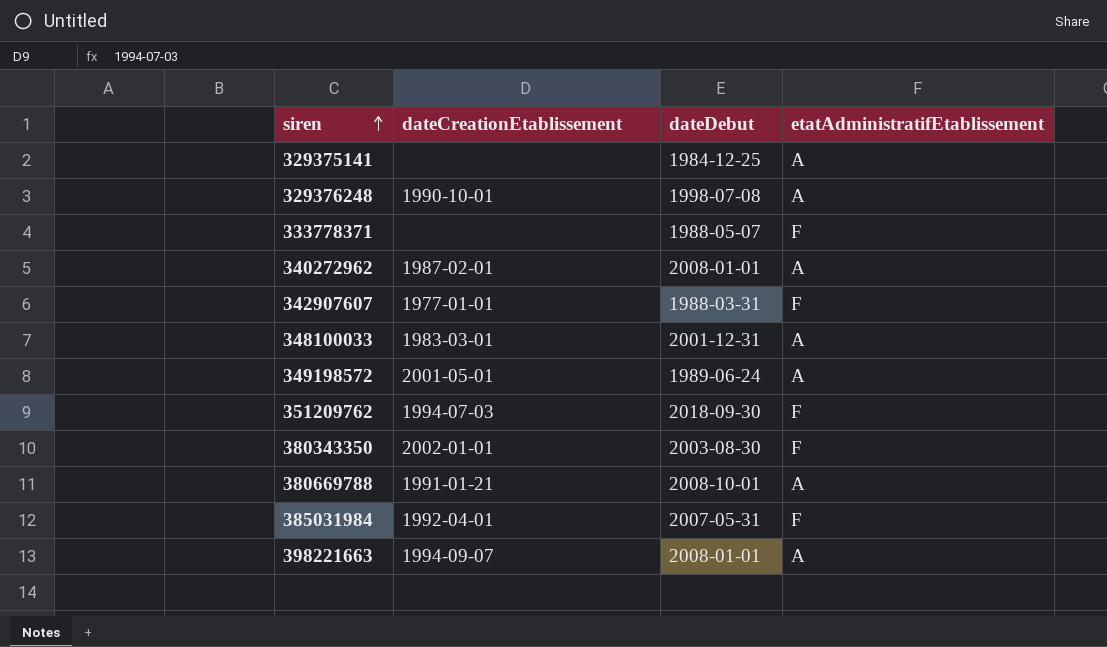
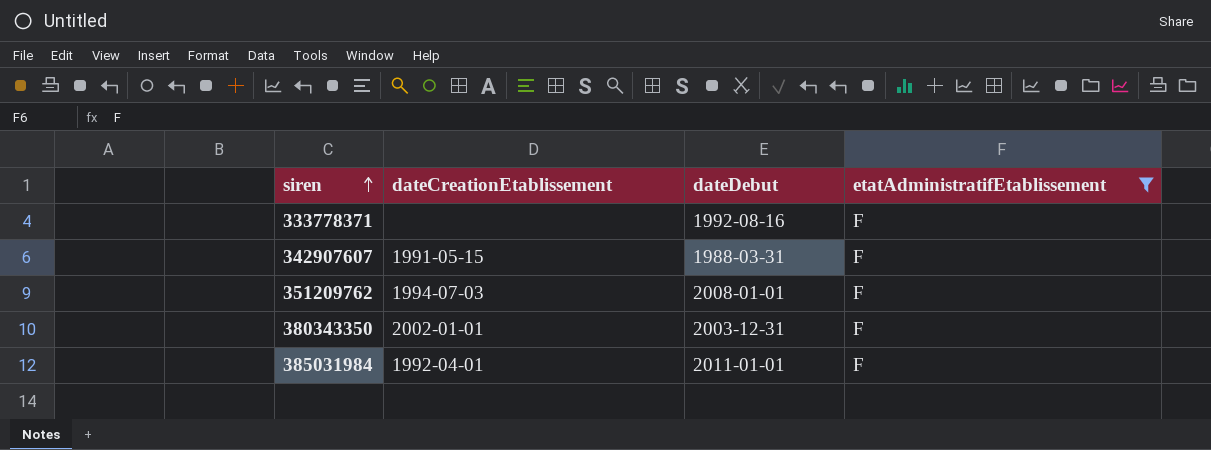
filter: none -> etatAdministratifEtablissement = F
333778371 | dateDebut: 1988-05-07 -> 1992-08-16
342907607 | dateCreationEtablissement: 1977-01-01 -> 1991-05-15
351209762 | dateDebut: 2018-09-30 -> 2008-01-01
380343350 | dateDebut: 2003-08-30 -> 2003-12-31
385031984 | dateDebut: 2007-05-31 -> 2011-01-01

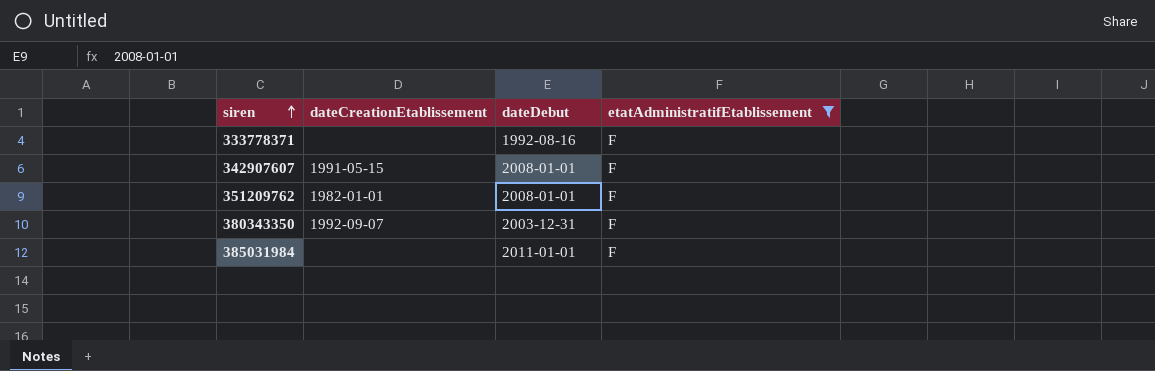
342907607 | dateDebut: 1988-03-31 -> 2008-01-01
351209762 | dateCreationEtablissement: 1994-07-03 -> 1982-01-01
380343350 | dateCreationEtablissement: 2002-01-01 -> 1992-09-07
385031984 | dateCreationEtablissement: 1992-04-01 -> none

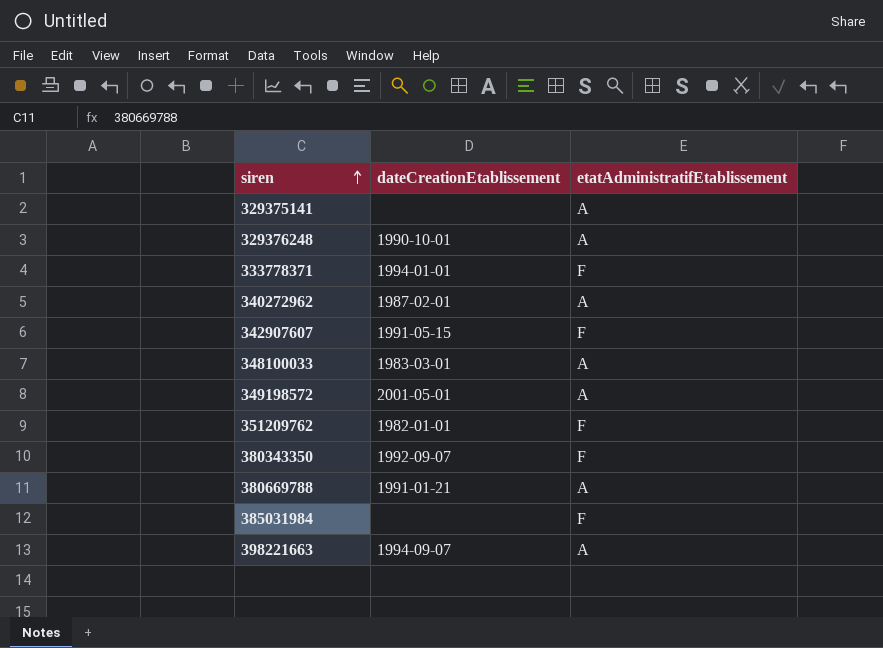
filter: etatAdministratifEtablissement = F -> none
column dateDebut | position: 3 -> none
333778371 | dateCreationEtablissement: none -> 1994-01-01

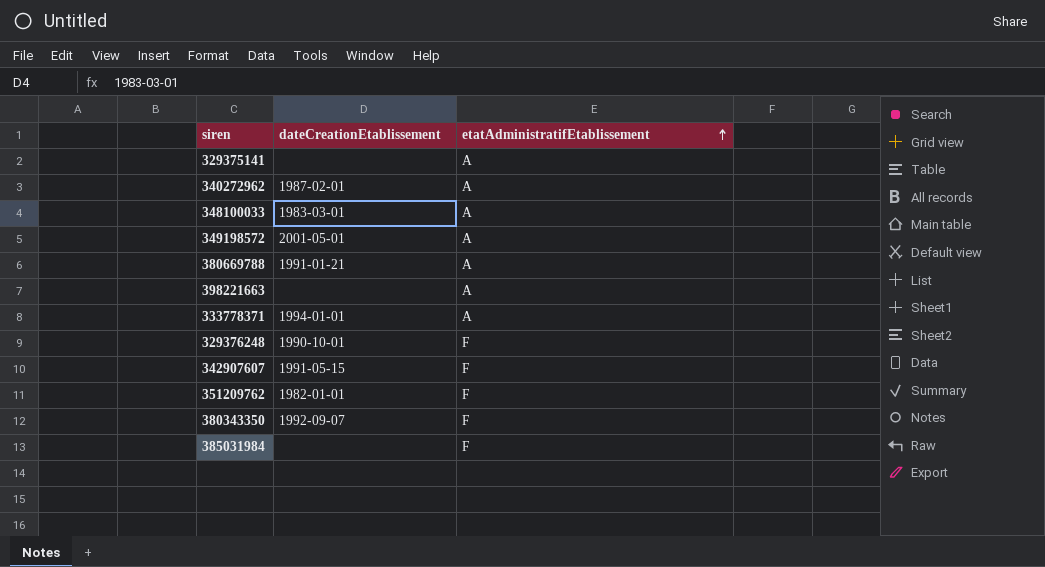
row order: siren ascending -> etatAdministratifEtablissement ascending
398221663 | dateCreationEtablissement: 1994-09-07 -> none
333778371 | etatAdministratifEtablissement: F -> A
329376248 | etatAdministratifEtablissement: A -> F

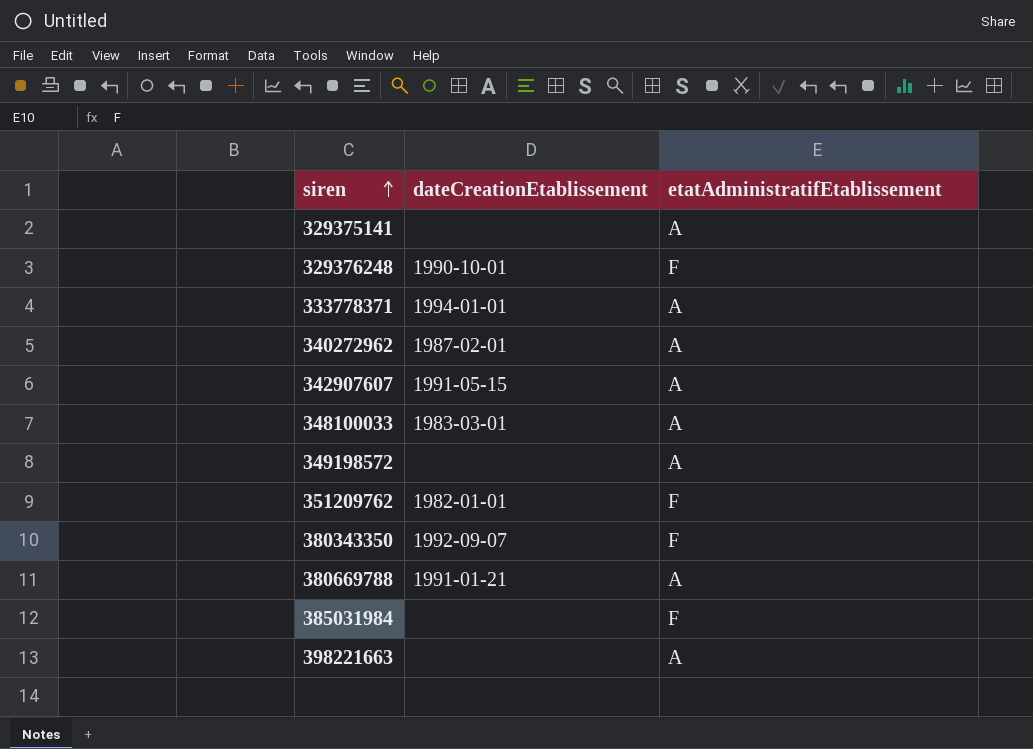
row order: etatAdministratifEtablissement ascending -> siren ascending
342907607 | etatAdministratifEtablissement: F -> A
349198572 | dateCreationEtablissement: 2001-05-01 -> none

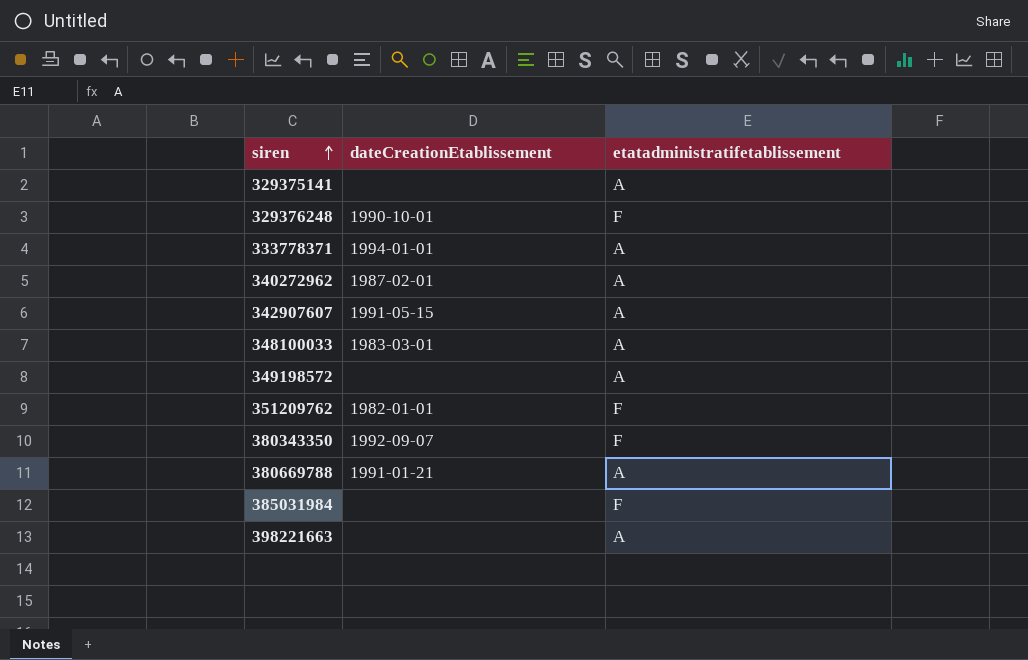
column name: etatAdministratifEtablissement -> etatadministratifetablissement

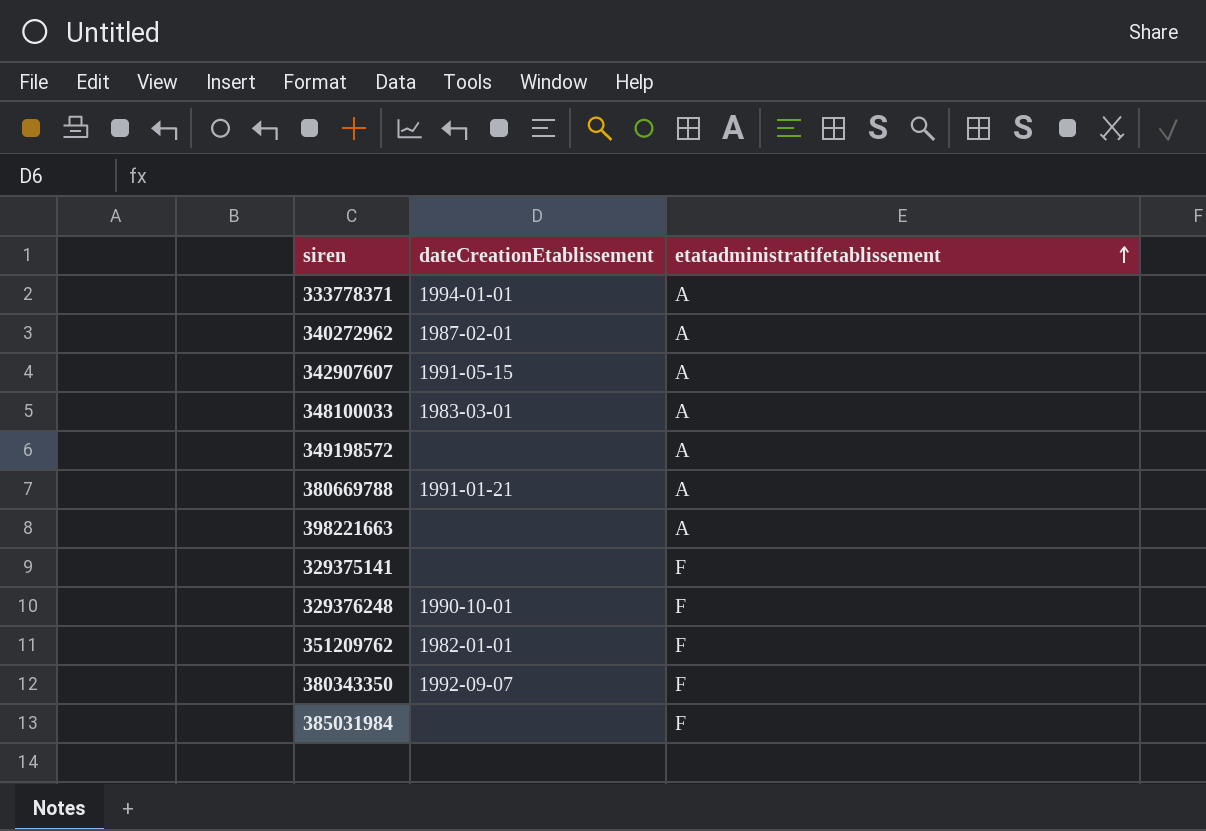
row order: siren ascending -> etatadministratifetablissement ascending
329375141 | etatadministratifetablissement: A -> F

